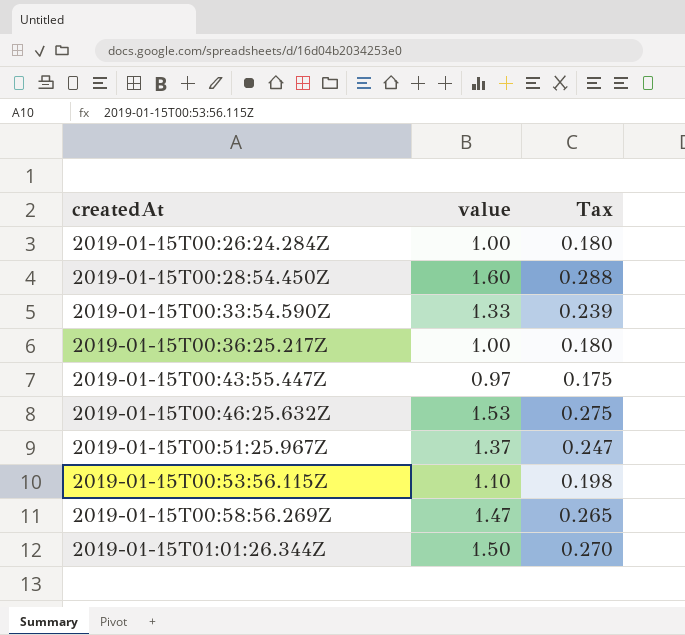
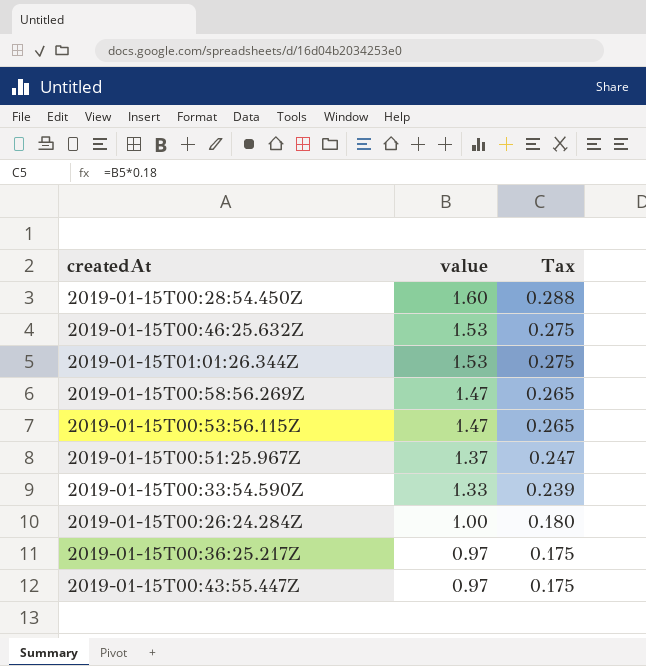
row order: createdAt ascending -> value descending
2019-01-15T01:01:26.344Z | value: 1.50 -> 1.53
2019-01-15T01:01:26.344Z | Tax: 0.270 -> 0.275
2019-01-15T00:53:56.115Z | value: 1.10 -> 1.47
2019-01-15T00:53:56.115Z | Tax: 0.198 -> 0.265
2019-01-15T00:36:25.217Z | value: 1.00 -> 0.97
2019-01-15T00:36:25.217Z | Tax: 0.180 -> 0.175

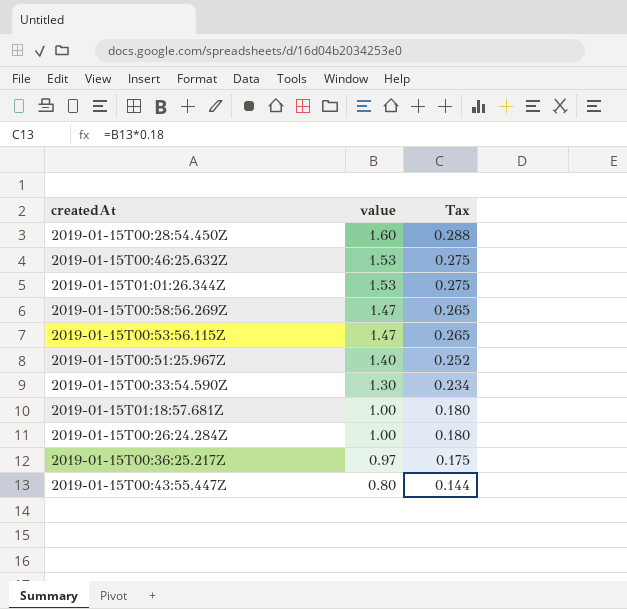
2019-01-15T00:51:25.967Z | value: 1.37 -> 1.40
2019-01-15T00:51:25.967Z | Tax: 0.247 -> 0.252
2019-01-15T00:33:54.590Z | value: 1.33 -> 1.30
2019-01-15T00:33:54.590Z | Tax: 0.239 -> 0.234
row 2019-01-15T01:18:57.681Z: none -> 1.00 | 0.180
2019-01-15T00:43:55.447Z | value: 0.97 -> 0.80
2019-01-15T00:43:55.447Z | Tax: 0.175 -> 0.144

